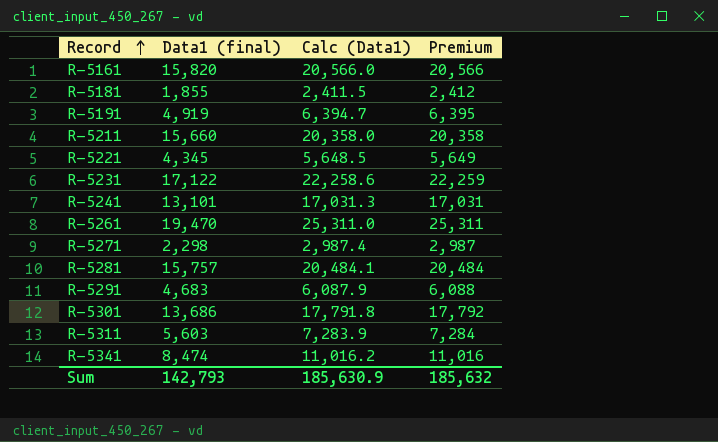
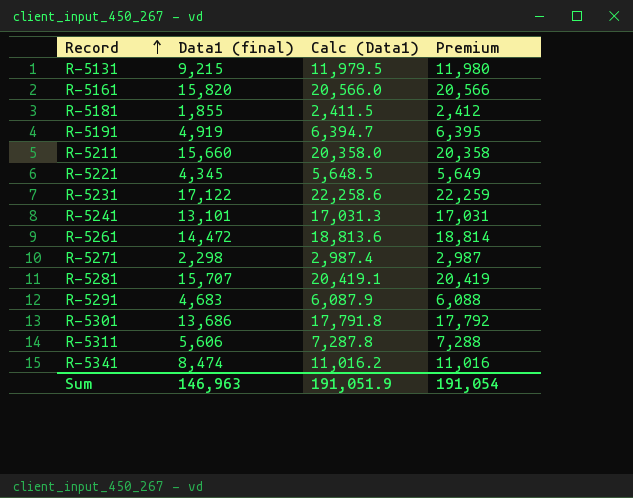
row R-5131: none -> 9,215 | 11,979.5 | 11,980
R-5261 | Data1 (final): 19,470 -> 14,472
R-5261 | Calc (Data1): 25,311.0 -> 18,813.6
R-5261 | Premium: 25,311 -> 18,814
R-5281 | Data1 (final): 15,757 -> 15,707
R-5281 | Calc (Data1): 20,484.1 -> 20,419.1
R-5281 | Premium: 20,484 -> 20,419
R-5311 | Data1 (final): 5,603 -> 5,606
R-5311 | Calc (Data1): 7,283.9 -> 7,287.8
R-5311 | Premium: 7,284 -> 7,288
Sum | Data1 (final): 142,793 -> 146,963
Sum | Calc (Data1): 185,630.9 -> 191,051.9
Sum | Premium: 185,632 -> 191,054

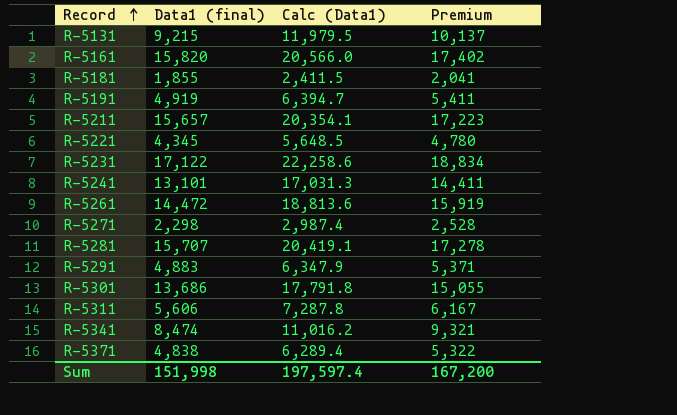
column Premium | formula: [Data1 (final)] * 1.3 -> [Data1 (final)] * 1.1
R-5211 | Data1 (final): 15,660 -> 15,657
R-5211 | Calc (Data1): 20,358.0 -> 20,354.1
R-5291 | Data1 (final): 4,683 -> 4,883
R-5291 | Calc (Data1): 6,087.9 -> 6,347.9
row R-5371: none -> 4,838 | 6,289.4 | 5,322
Sum | Data1 (final): 146,963 -> 151,998
Sum | Calc (Data1): 191,051.9 -> 197,597.4
Sum | Premium: 191,054 -> 167,200

